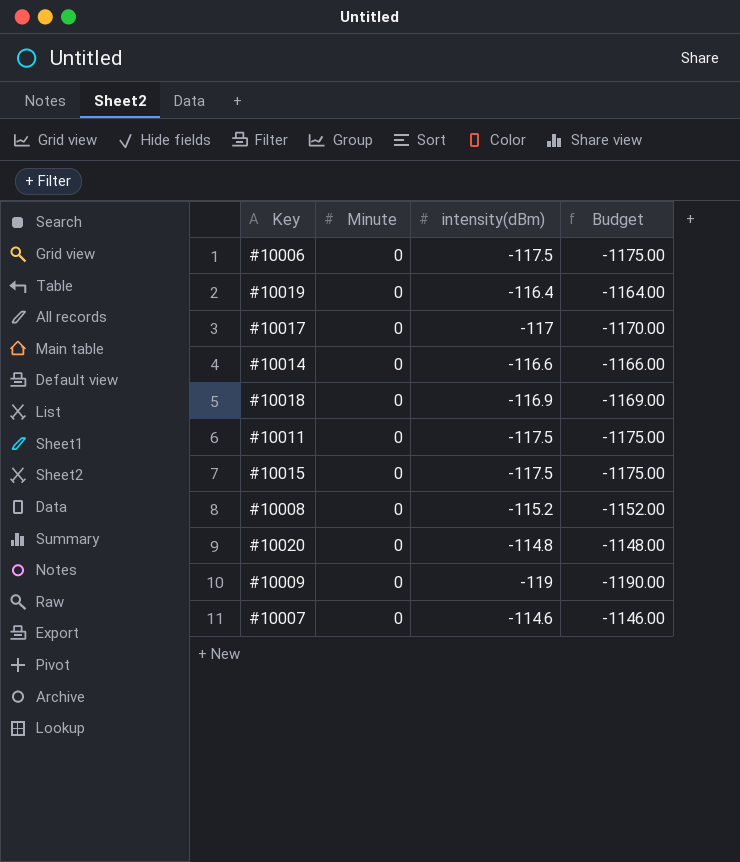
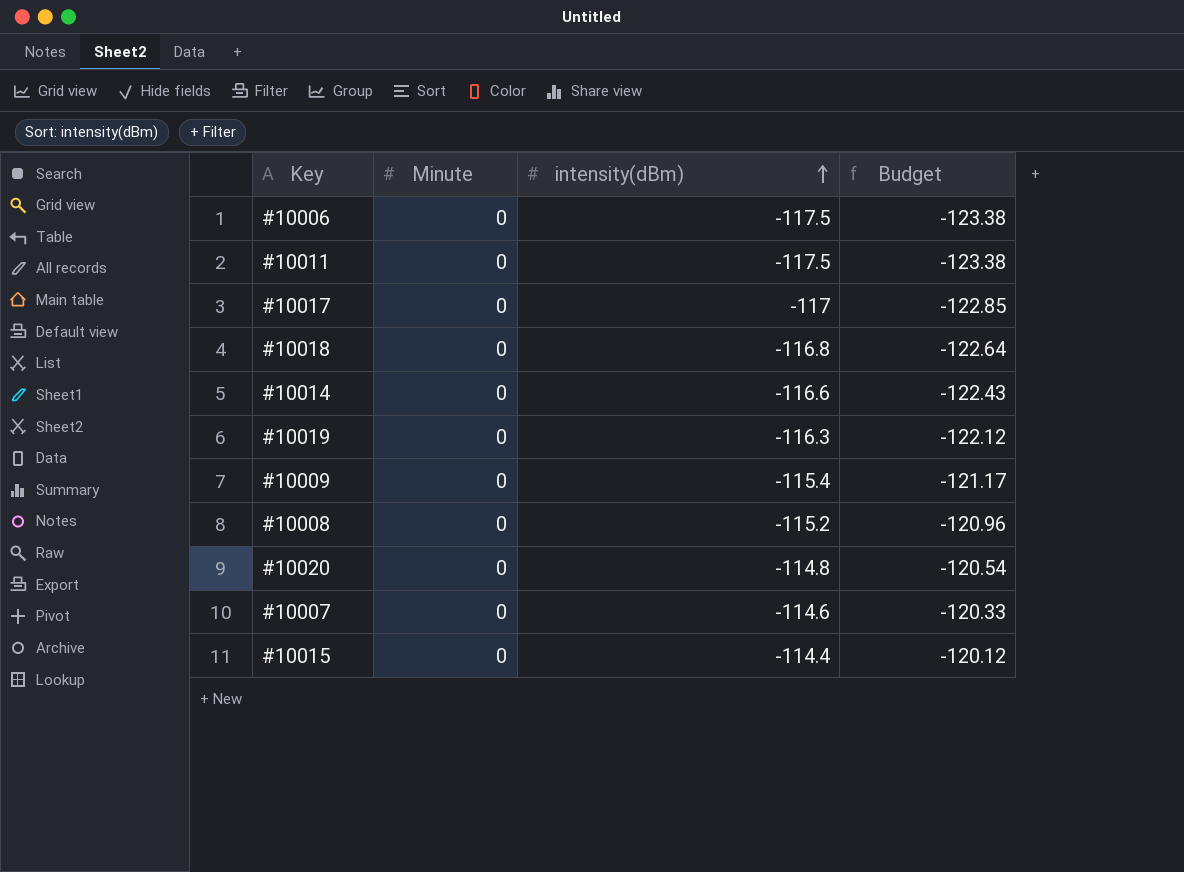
row order: none -> intensity(dBm) ascending
column Budget | formula: [intensity(dBm)] * 10 -> [intensity(dBm)] * 1.05
#10018 | intensity(dBm): -116.9 -> -116.8
#10019 | intensity(dBm): -116.4 -> -116.3
#10009 | intensity(dBm): -119 -> -115.4
#10015 | intensity(dBm): -117.5 -> -114.4

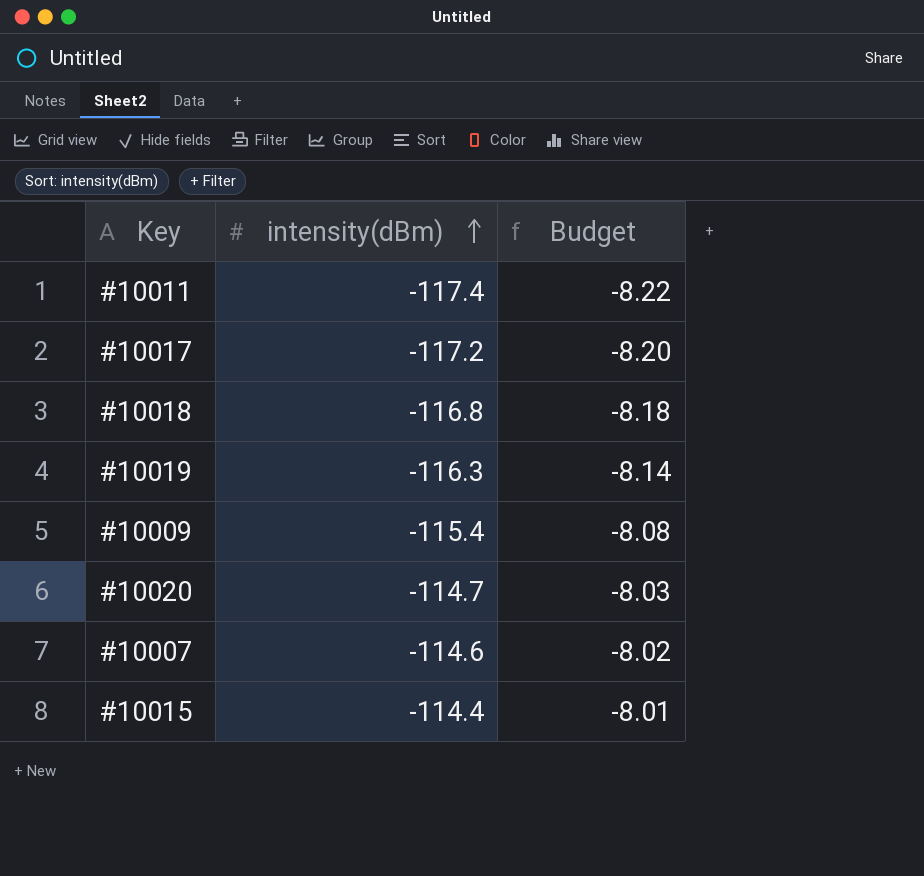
column Minute | position: 2 -> none
column Budget | formula: [intensity(dBm)] * 1.05 -> [intensity(dBm)] * 0.07
row #10006: 0 | -117.5 | -123.38 -> none
row #10014: 0 | -116.6 | -122.43 -> none
row #10008: 0 | -115.2 | -120.96 -> none
#10011 | intensity(dBm): -117.5 -> -117.4
#10017 | intensity(dBm): -117 -> -117.2
#10020 | intensity(dBm): -114.8 -> -114.7

